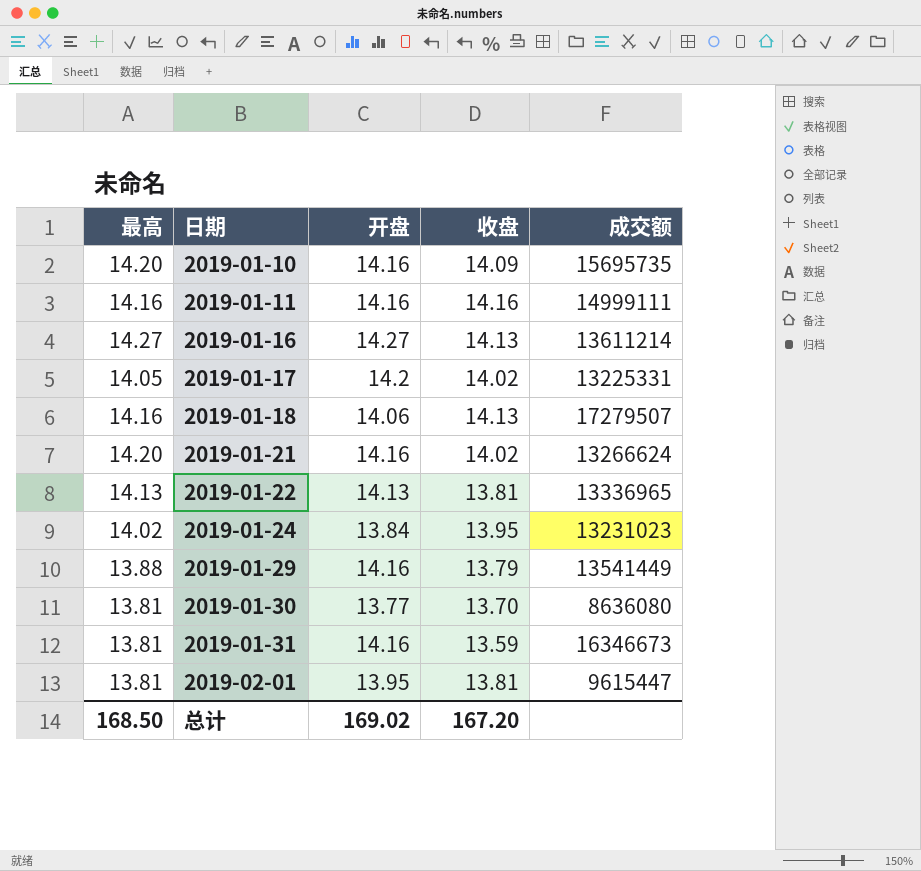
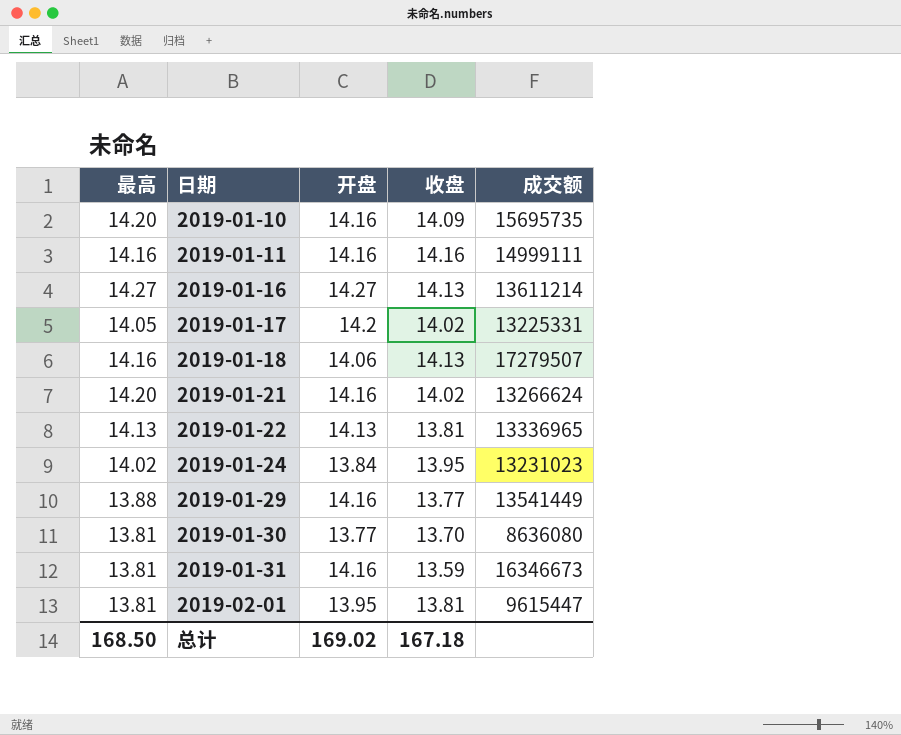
2019-01-29 | 收盘: 13.79 -> 13.77
总计 | 收盘: 167.20 -> 167.18

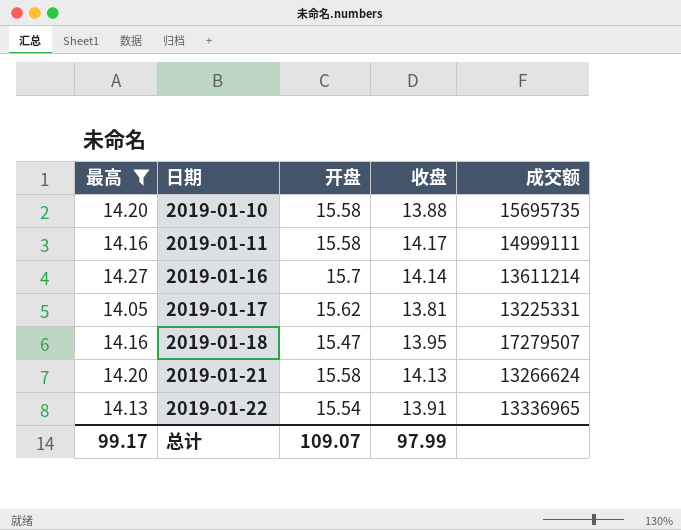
filter: none -> 最高 >= 14.05
2019-01-10 | 开盘: 14.16 -> 15.58
2019-01-10 | 收盘: 14.09 -> 13.88
2019-01-11 | 开盘: 14.16 -> 15.58
2019-01-11 | 收盘: 14.16 -> 14.17
2019-01-16 | 开盘: 14.27 -> 15.7
2019-01-16 | 收盘: 14.13 -> 14.14
2019-01-17 | 开盘: 14.2 -> 15.62
2019-01-17 | 收盘: 14.02 -> 13.81
2019-01-18 | 开盘: 14.06 -> 15.47
2019-01-18 | 收盘: 14.13 -> 13.95
2019-01-21 | 开盘: 14.16 -> 15.58
2019-01-21 | 收盘: 14.02 -> 14.13
2019-01-22 | 开盘: 14.13 -> 15.54
2019-01-22 | 收盘: 13.81 -> 13.91
总计 | 最高: 168.50 -> 99.17
总计 | 开盘: 169.02 -> 109.07
总计 | 收盘: 167.18 -> 97.99

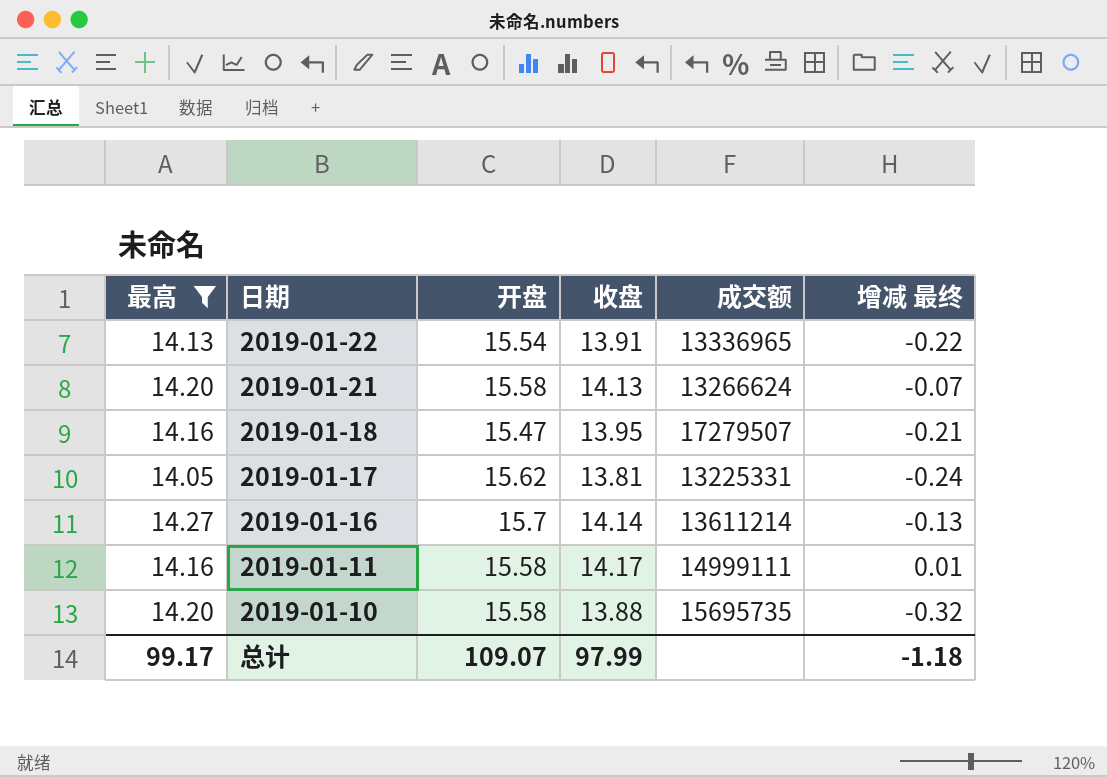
row order: 日期 ascending -> 日期 descending
column 增减 最终 | formula: none -> [收盘] - [最高]

